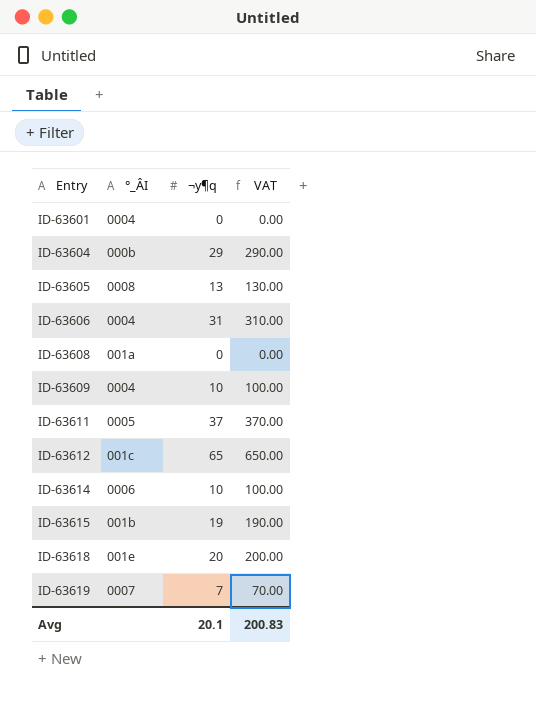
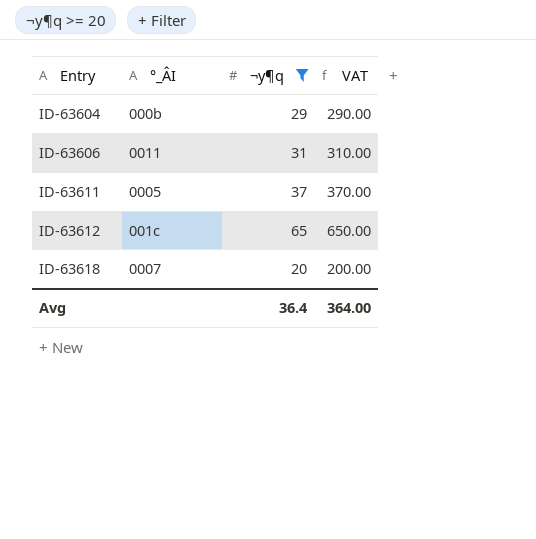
filter: none -> ¬y¶q >= 20
ID-63606 | °_ÂI: 0004 -> 0011
ID-63618 | °_ÂI: 001e -> 0007
Avg | ¬y¶q: 20.1 -> 36.4
Avg | VAT: 200.83 -> 364.00

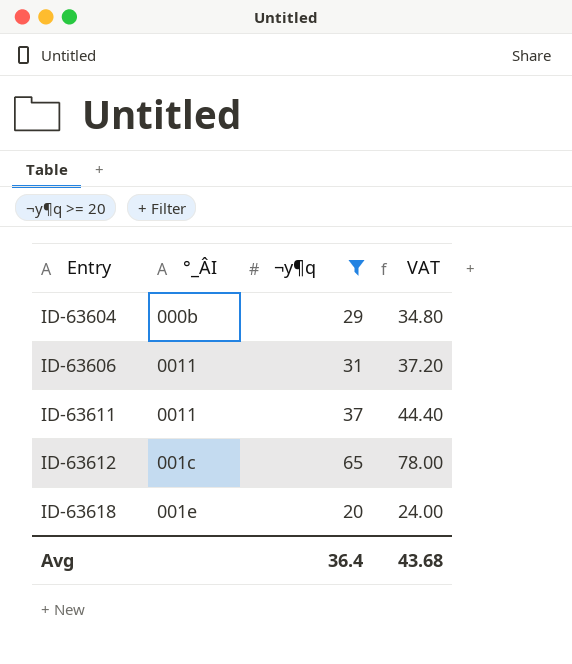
column VAT | formula: [¬y¶q] * 10 -> [¬y¶q] * 1.2
ID-63611 | °_ÂI: 0005 -> 0011
ID-63618 | °_ÂI: 0007 -> 001e
Avg | VAT: 364.00 -> 43.68

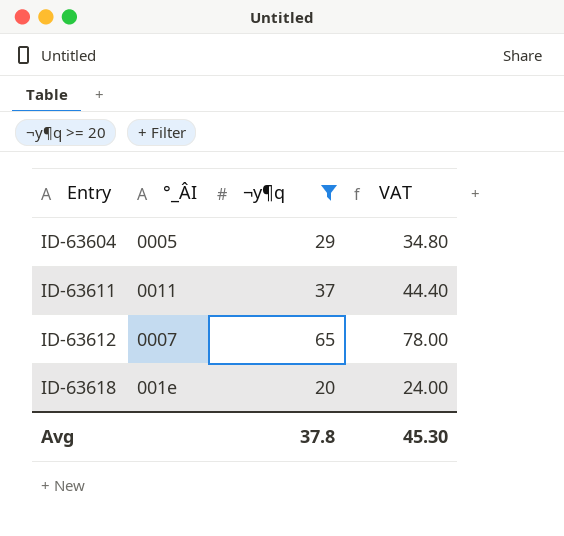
row ID-63606: 0011 | 31 | 37.20 -> none
ID-63604 | °_ÂI: 000b -> 0005
ID-63612 | °_ÂI: 001c -> 0007
Avg | ¬y¶q: 36.4 -> 37.8
Avg | VAT: 43.68 -> 45.30

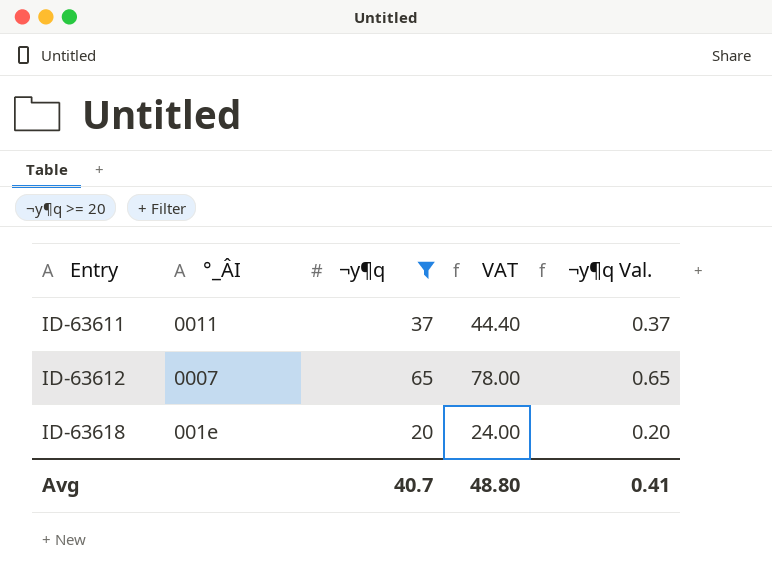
column ¬y¶q Val. | formula: none -> [¬y¶q] * 0.01
row ID-63604: 0005 | 29 | 34.80 -> none
Avg | ¬y¶q: 37.8 -> 40.7
Avg | VAT: 45.30 -> 48.80

